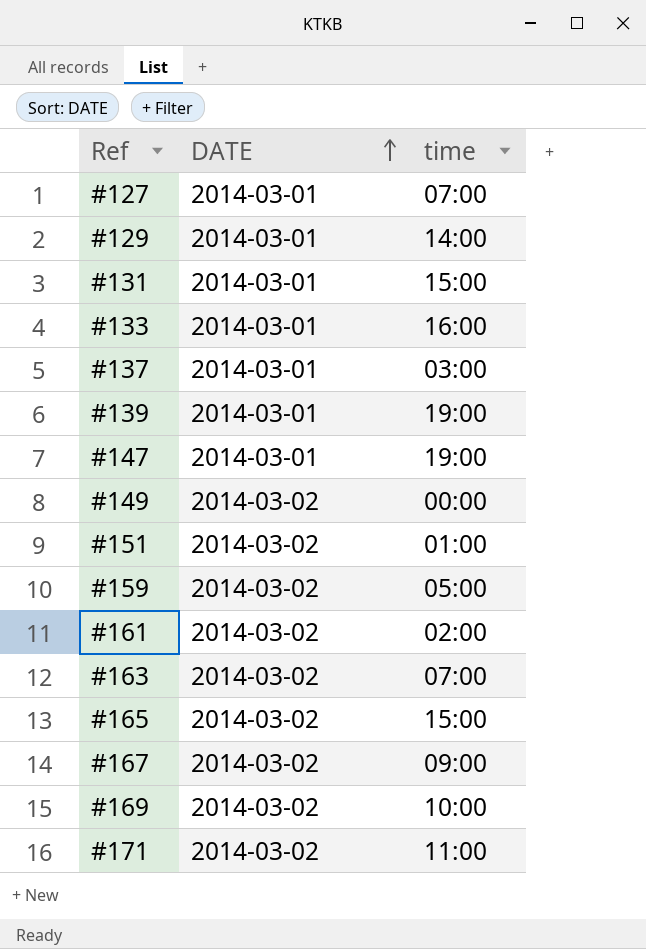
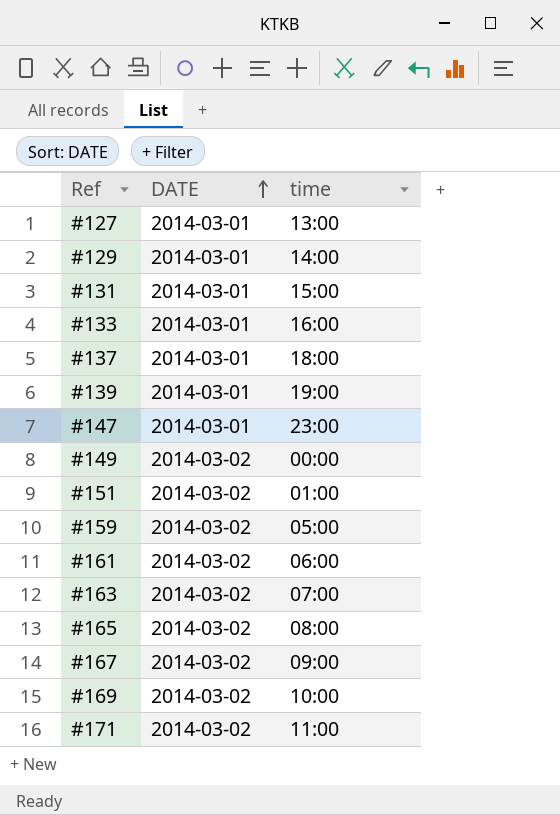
#127 | time: 07:00 -> 13:00
#137 | time: 03:00 -> 18:00
#147 | time: 19:00 -> 23:00
#161 | time: 02:00 -> 06:00
#165 | time: 15:00 -> 08:00

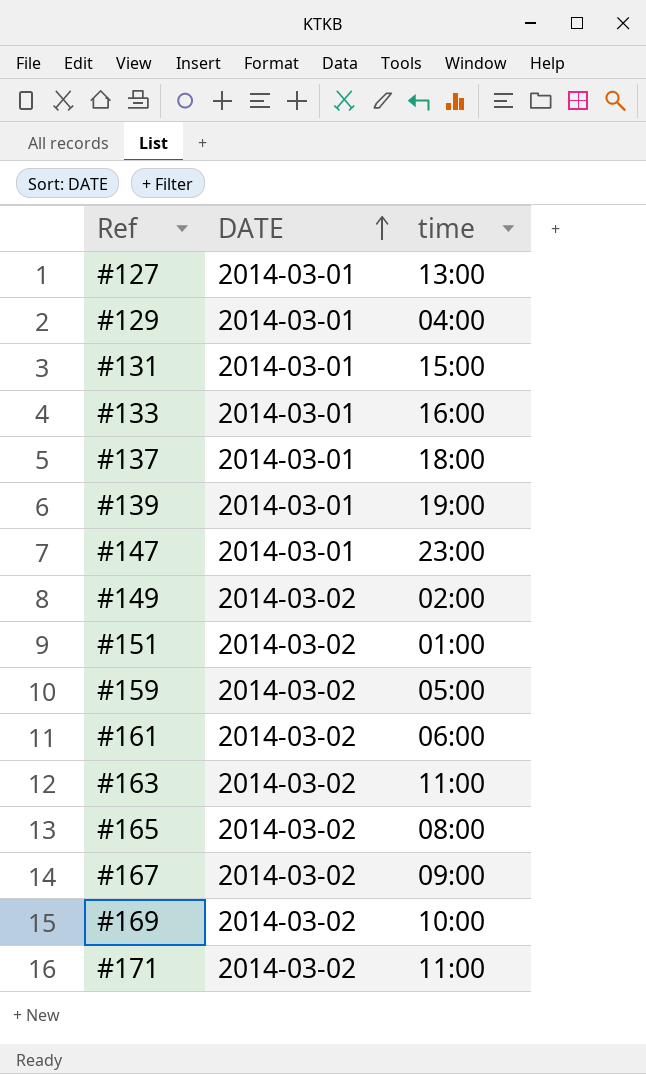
#129 | time: 14:00 -> 04:00
#149 | time: 00:00 -> 02:00
#163 | time: 07:00 -> 11:00

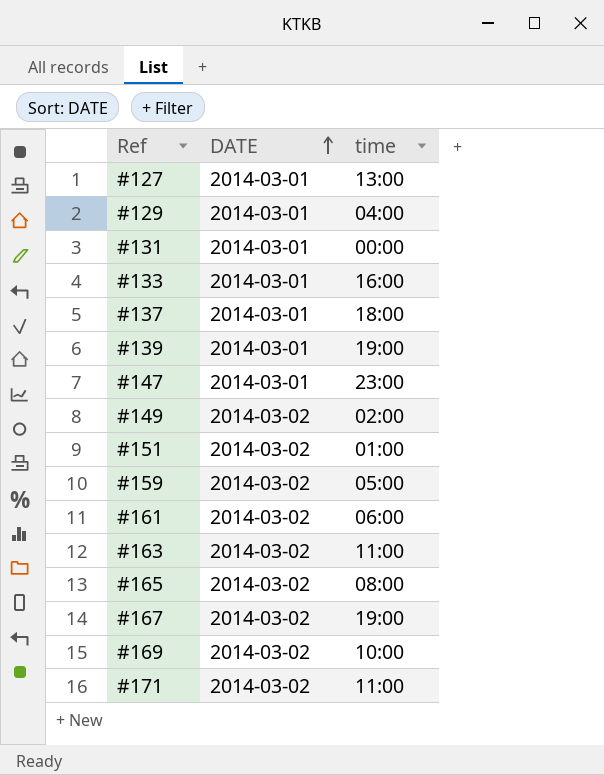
#131 | time: 15:00 -> 00:00
#167 | time: 09:00 -> 19:00

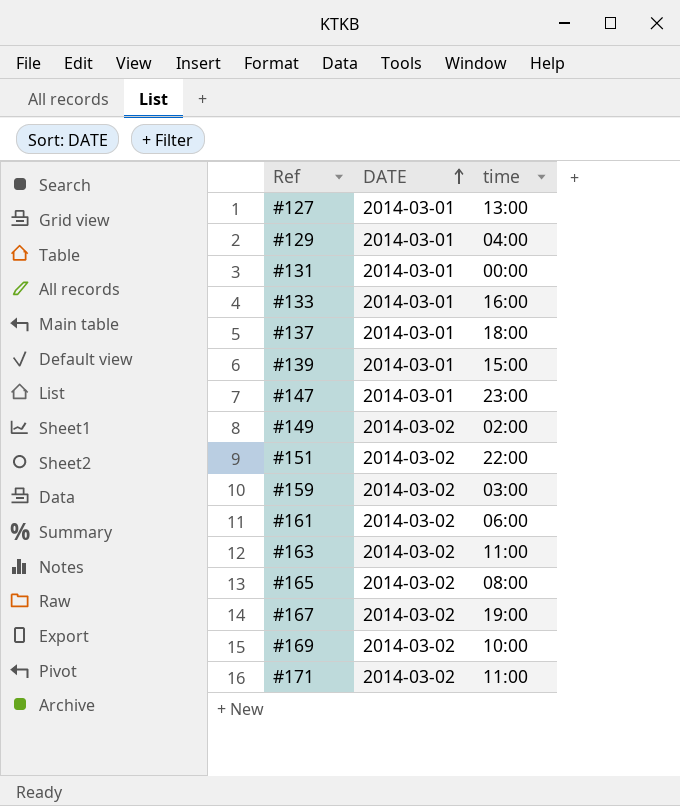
#139 | time: 19:00 -> 15:00
#151 | time: 01:00 -> 22:00
#159 | time: 05:00 -> 03:00

